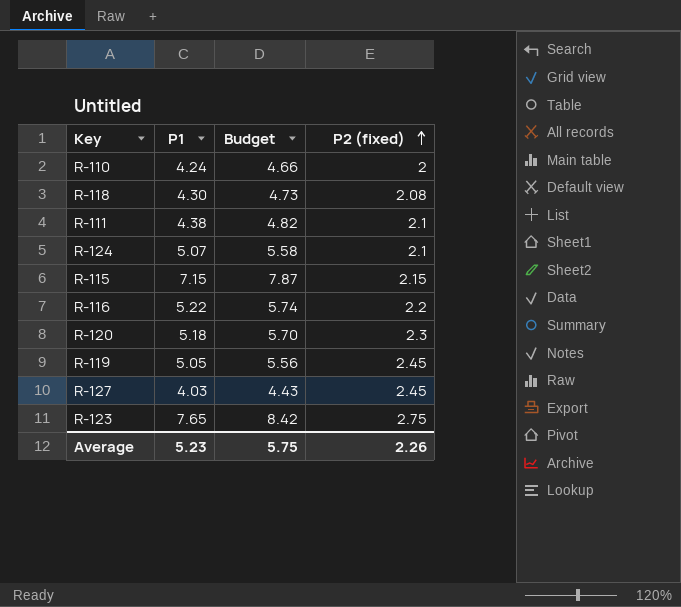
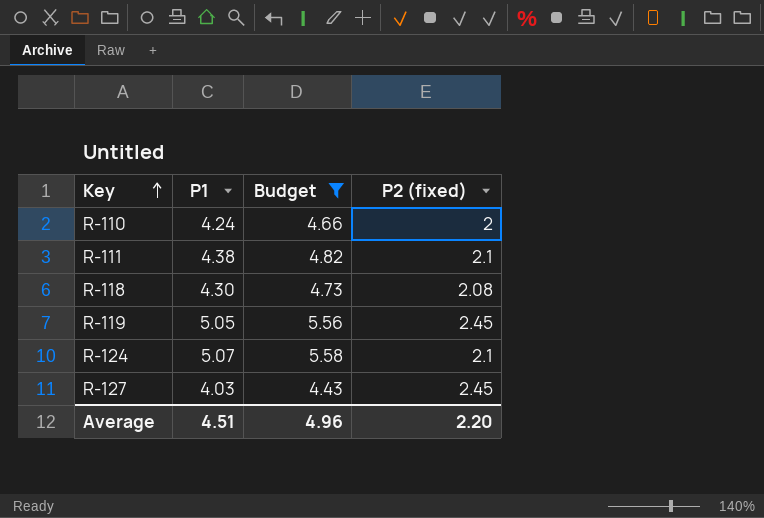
filter: none -> Budget <= 5.58
row order: P2 (fixed) ascending -> Key ascending
Average | P1: 5.23 -> 4.51
Average | Budget: 5.75 -> 4.96
Average | P2 (fixed): 2.26 -> 2.20

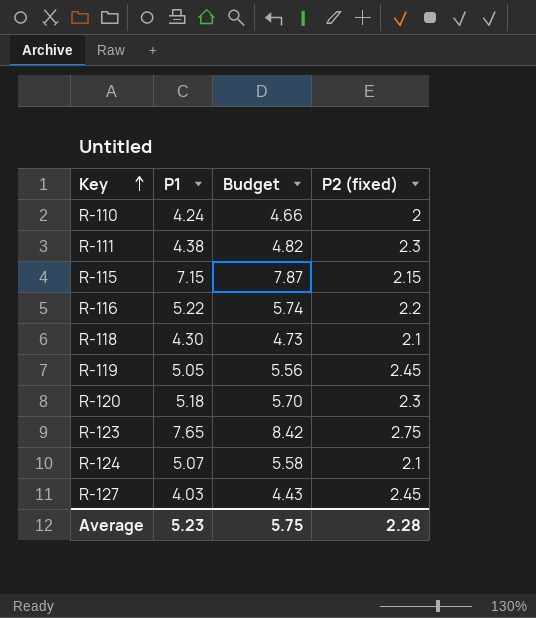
filter: Budget <= 5.58 -> none
R-111 | P2 (fixed): 2.1 -> 2.3
R-118 | P2 (fixed): 2.08 -> 2.1
Average | P1: 4.51 -> 5.23
Average | Budget: 4.96 -> 5.75
Average | P2 (fixed): 2.20 -> 2.28

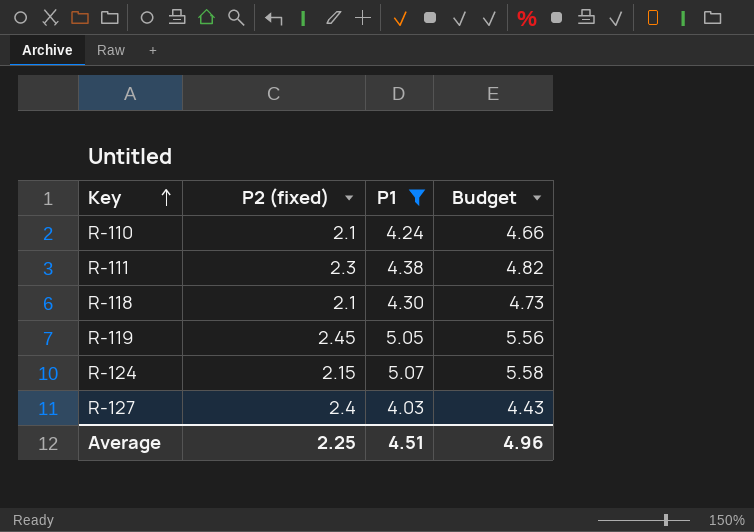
filter: none -> P1 <= 5.07
column P2 (fixed) | position: 4 -> 2
R-110 | P2 (fixed): 2 -> 2.1
R-124 | P2 (fixed): 2.1 -> 2.15
R-127 | P2 (fixed): 2.45 -> 2.4
Average | P2 (fixed): 2.28 -> 2.25
Average | P1: 5.23 -> 4.51
Average | Budget: 5.75 -> 4.96

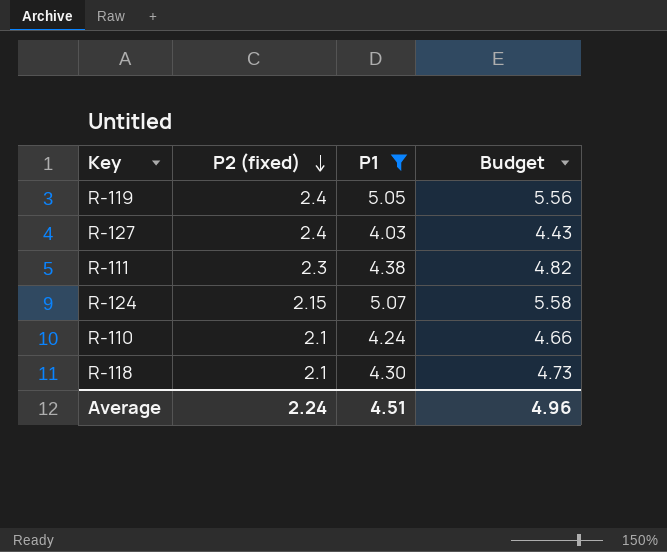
row order: Key ascending -> P2 (fixed) descending
R-119 | P2 (fixed): 2.45 -> 2.4
Average | P2 (fixed): 2.25 -> 2.24

